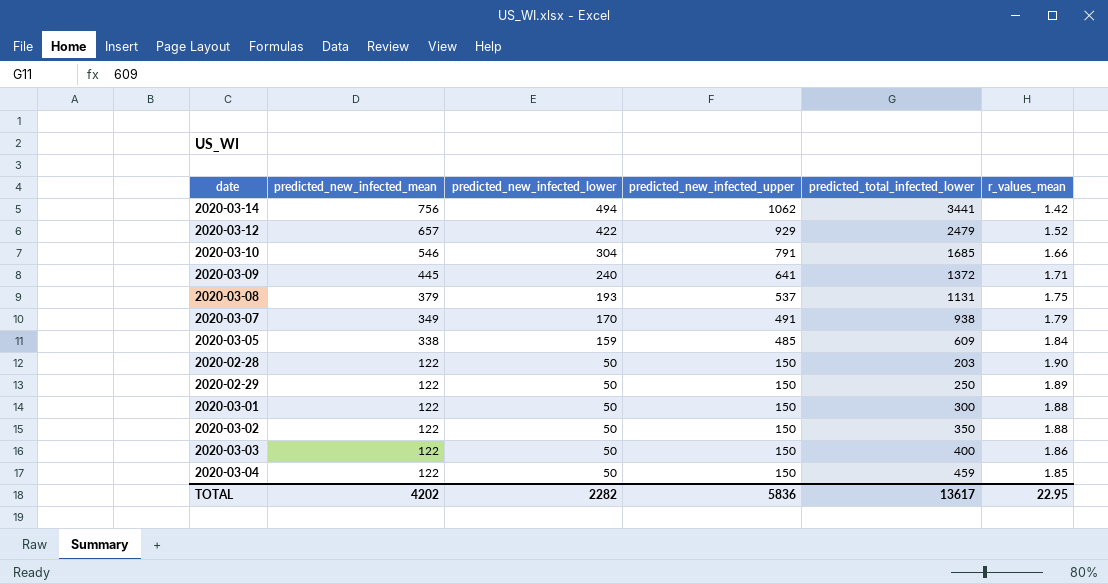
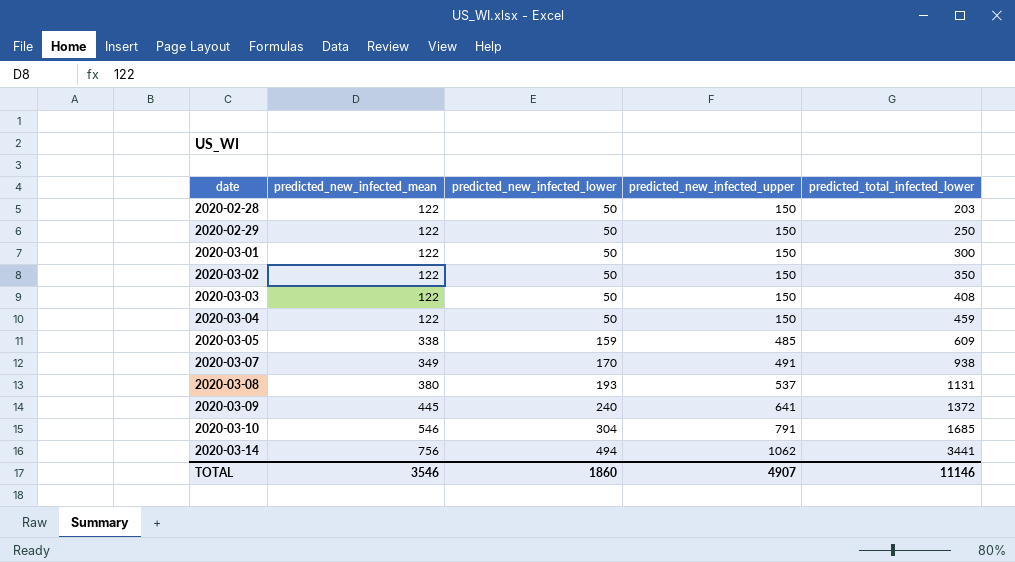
row order: predicted_new_infected_mean descending -> date ascending
column r_values_mean | position: 6 -> none
row 2020-03-12: 657 | 422 | 929 | 2479 | 1.52 -> none
2020-03-03 | predicted_total_infected_lower: 400 -> 408
2020-03-08 | predicted_new_infected_mean: 379 -> 380
TOTAL | predicted_new_infected_mean: 4202 -> 3546
TOTAL | predicted_new_infected_lower: 2282 -> 1860
TOTAL | predicted_new_infected_upper: 5836 -> 4907
TOTAL | predicted_total_infected_lower: 13617 -> 11146

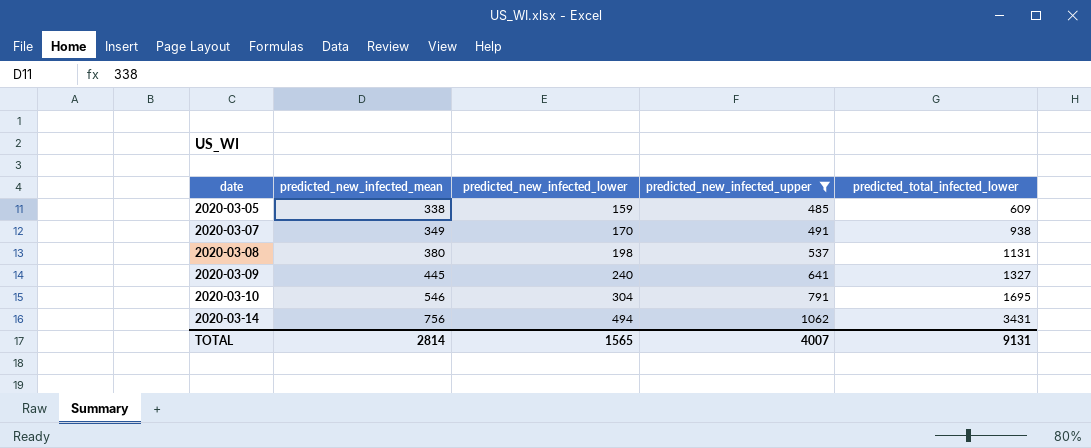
filter: none -> predicted_new_infected_upper != 150
2020-03-08 | predicted_new_infected_lower: 193 -> 198
2020-03-09 | predicted_total_infected_lower: 1372 -> 1327
2020-03-10 | predicted_total_infected_lower: 1685 -> 1695
2020-03-14 | predicted_total_infected_lower: 3441 -> 3431
TOTAL | predicted_new_infected_mean: 3546 -> 2814
TOTAL | predicted_new_infected_lower: 1860 -> 1565
TOTAL | predicted_new_infected_upper: 4907 -> 4007
TOTAL | predicted_total_infected_lower: 11146 -> 9131

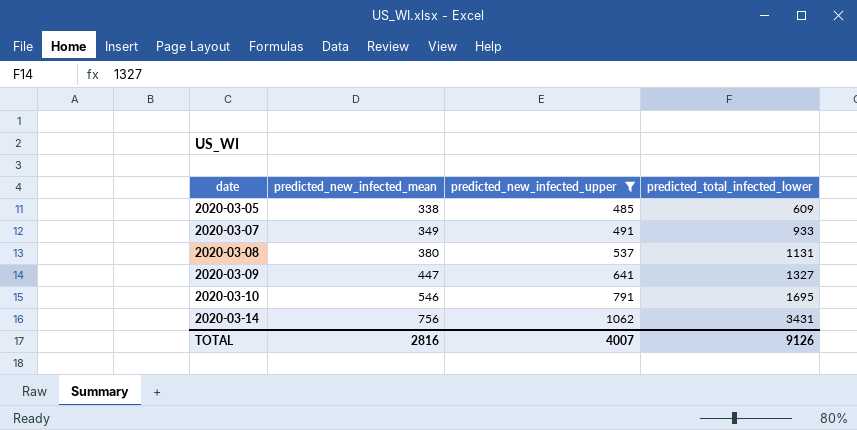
column predicted_new_infected_lower | position: 3 -> none
2020-03-07 | predicted_total_infected_lower: 938 -> 933
2020-03-09 | predicted_new_infected_mean: 445 -> 447
TOTAL | predicted_new_infected_mean: 2814 -> 2816
TOTAL | predicted_total_infected_lower: 9131 -> 9126

